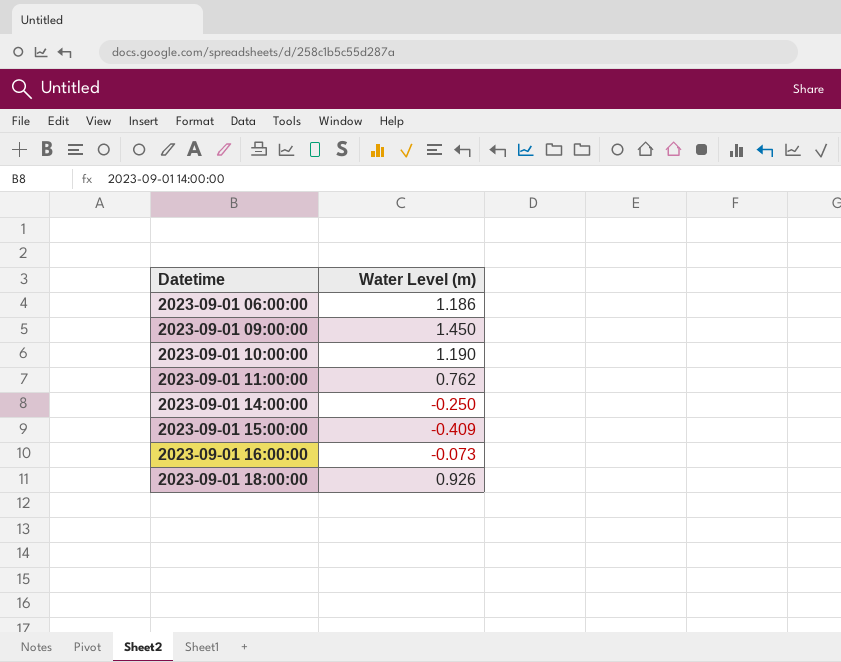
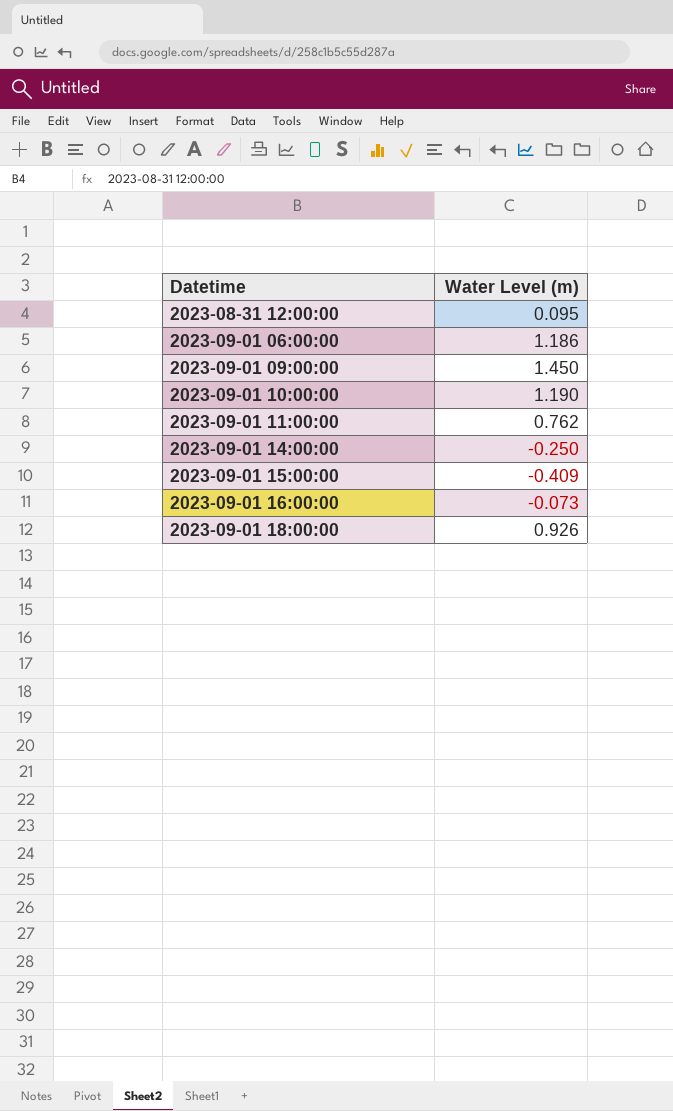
row 2023-08-31 12:00:00: none -> 0.095

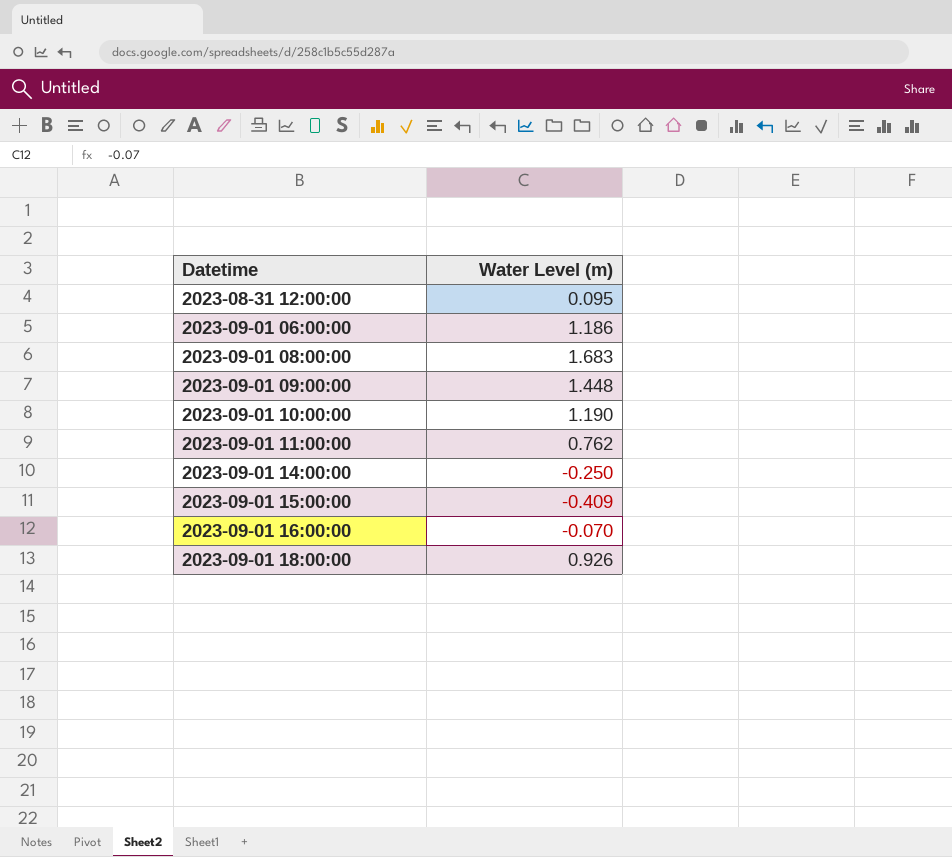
row 2023-09-01 08:00:00: none -> 1.683
2023-09-01 09:00:00 | Water Level (m): 1.450 -> 1.448
2023-09-01 16:00:00 | Water Level (m): -0.073 -> -0.070

